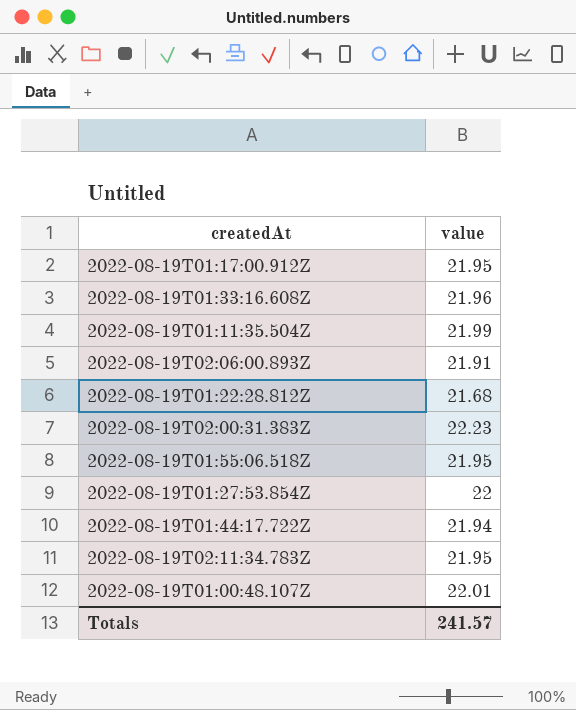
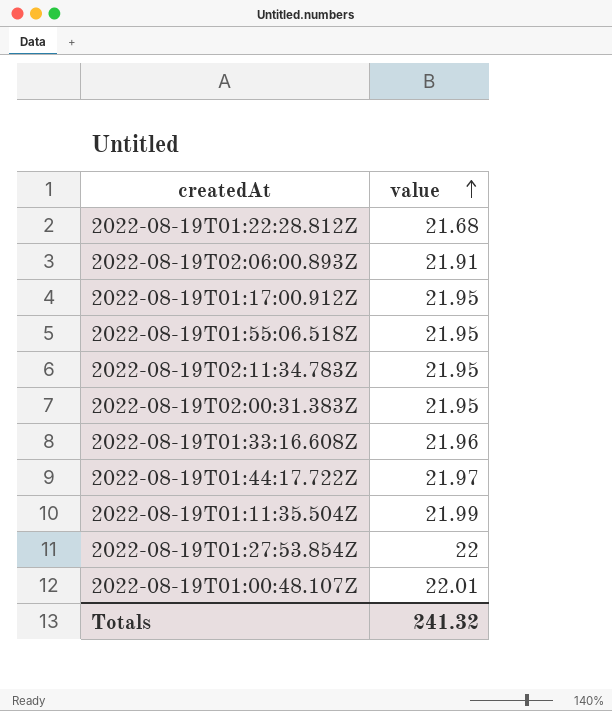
row order: none -> value ascending
2022-08-19T02:00:31.383Z | value: 22.23 -> 21.95
2022-08-19T01:44:17.722Z | value: 21.94 -> 21.97
Totals | value: 241.57 -> 241.32

